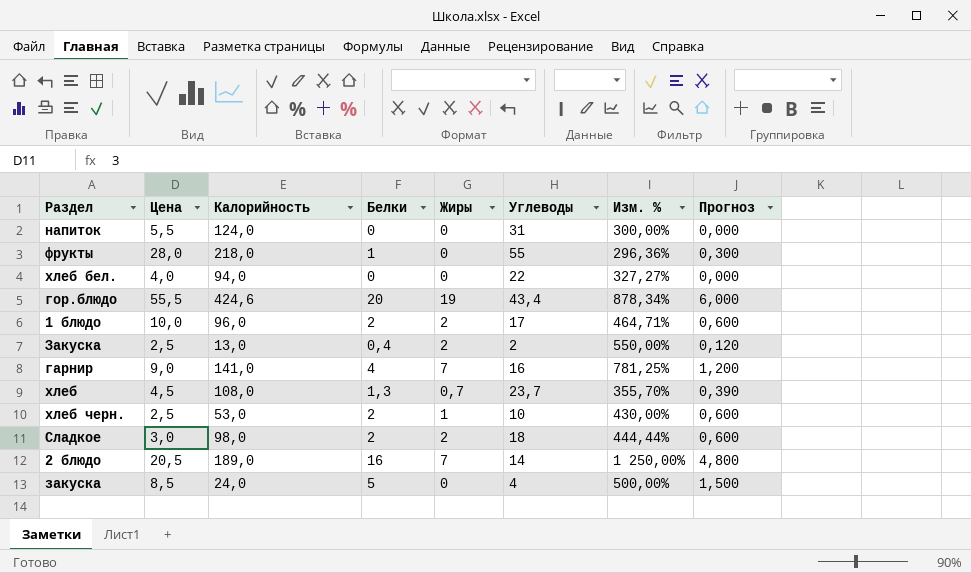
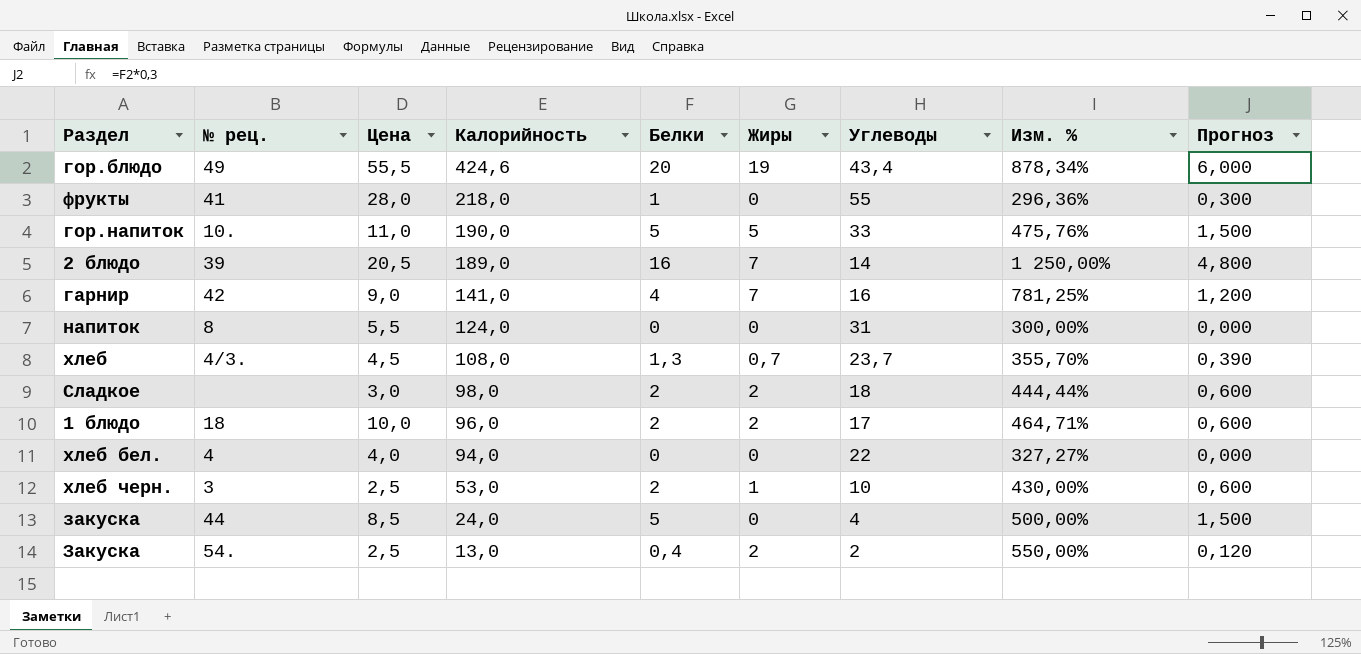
row order: none -> Калорийность descending
column № рец. | position: none -> 2
row гор.напиток: none -> 10. | 11,0 | 190,0 | 5 | 5 | 33 | 475,76% | 1,500

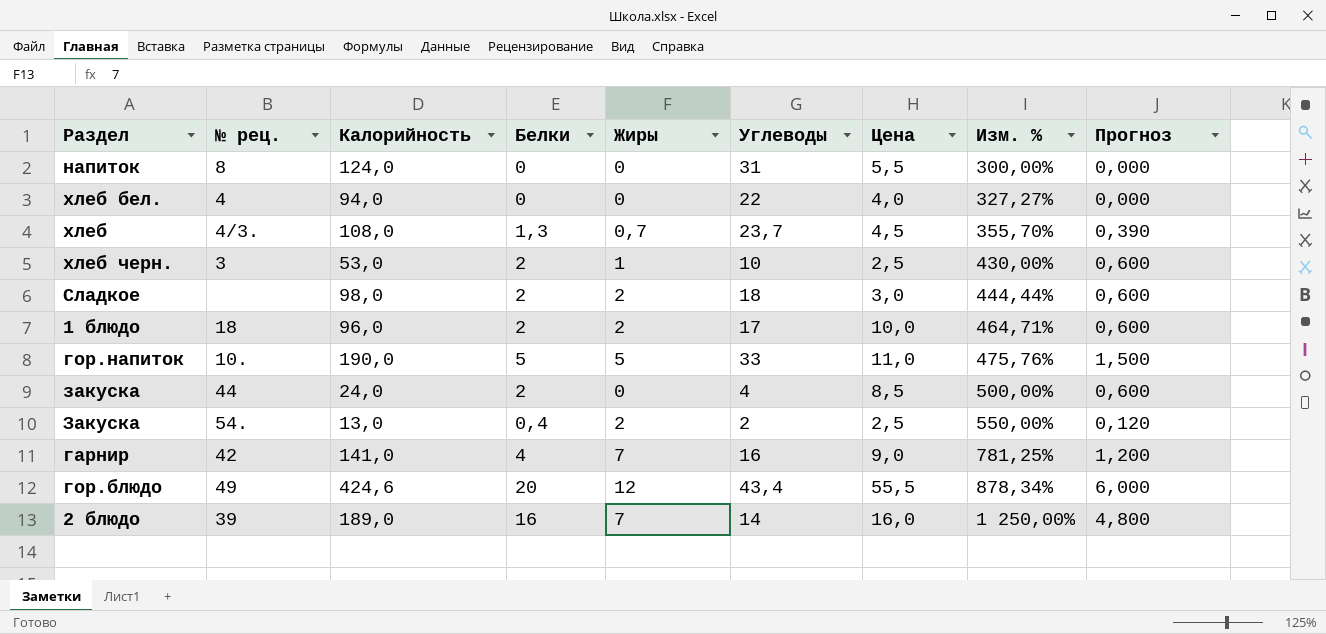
row order: Калорийность descending -> Изм. % ascending
column Цена | position: 3 -> 7
row фрукты: 41 | 28,0 | 218,0 | 1 | 0 | 55 | 296,36% | 0,300 -> none
закуска | Белки: 5 -> 2
закуска | Прогноз: 1,500 -> 0,600
гор.блюдо | Жиры: 19 -> 12
2 блюдо | Цена: 20,5 -> 16,0

